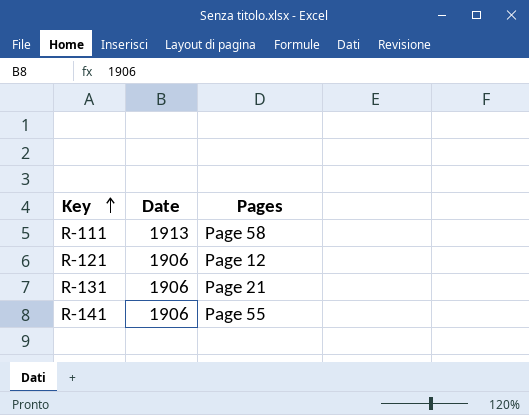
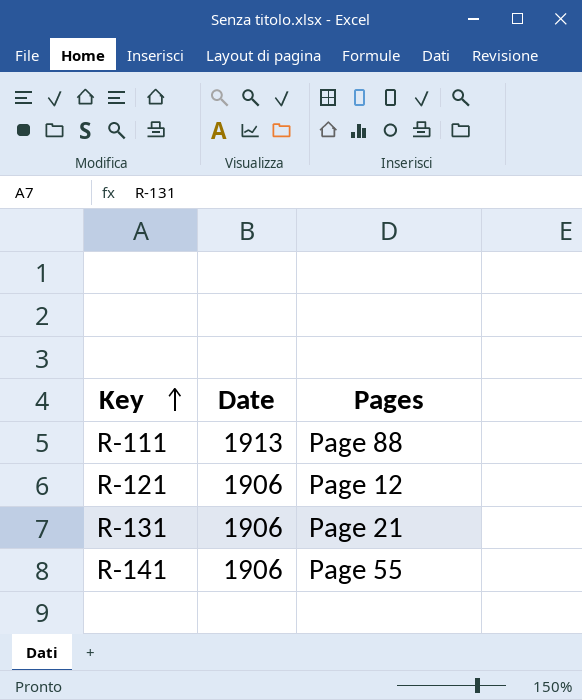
R-111 | Pages: Page 58 -> Page 88

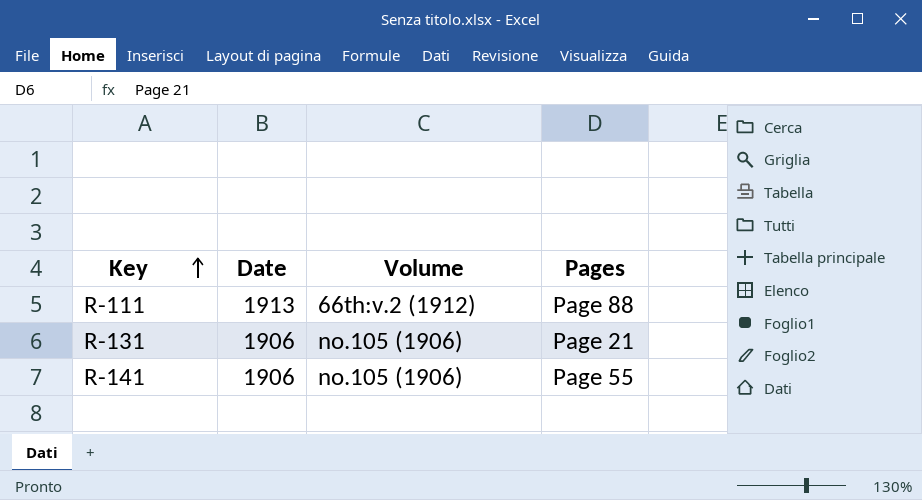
column Volume | position: none -> 3
row R-121: 1906 | Page 12 -> none

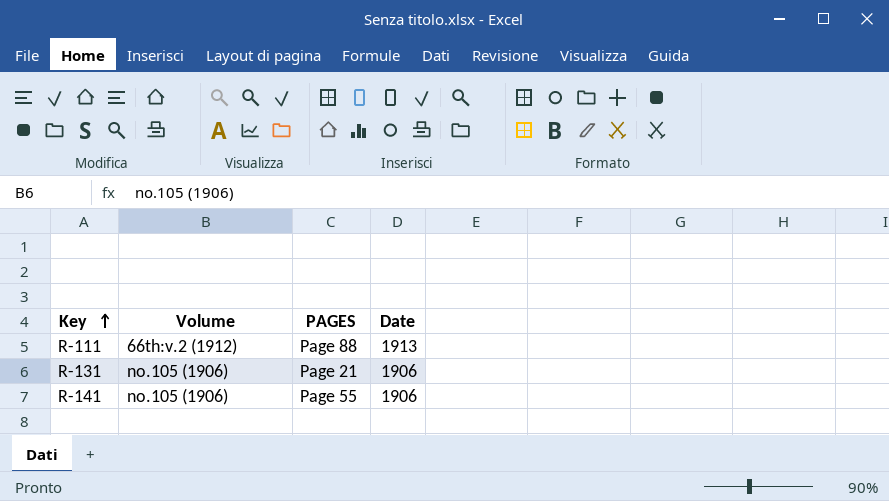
column name: Pages -> PAGES
column Date | position: 2 -> 4

